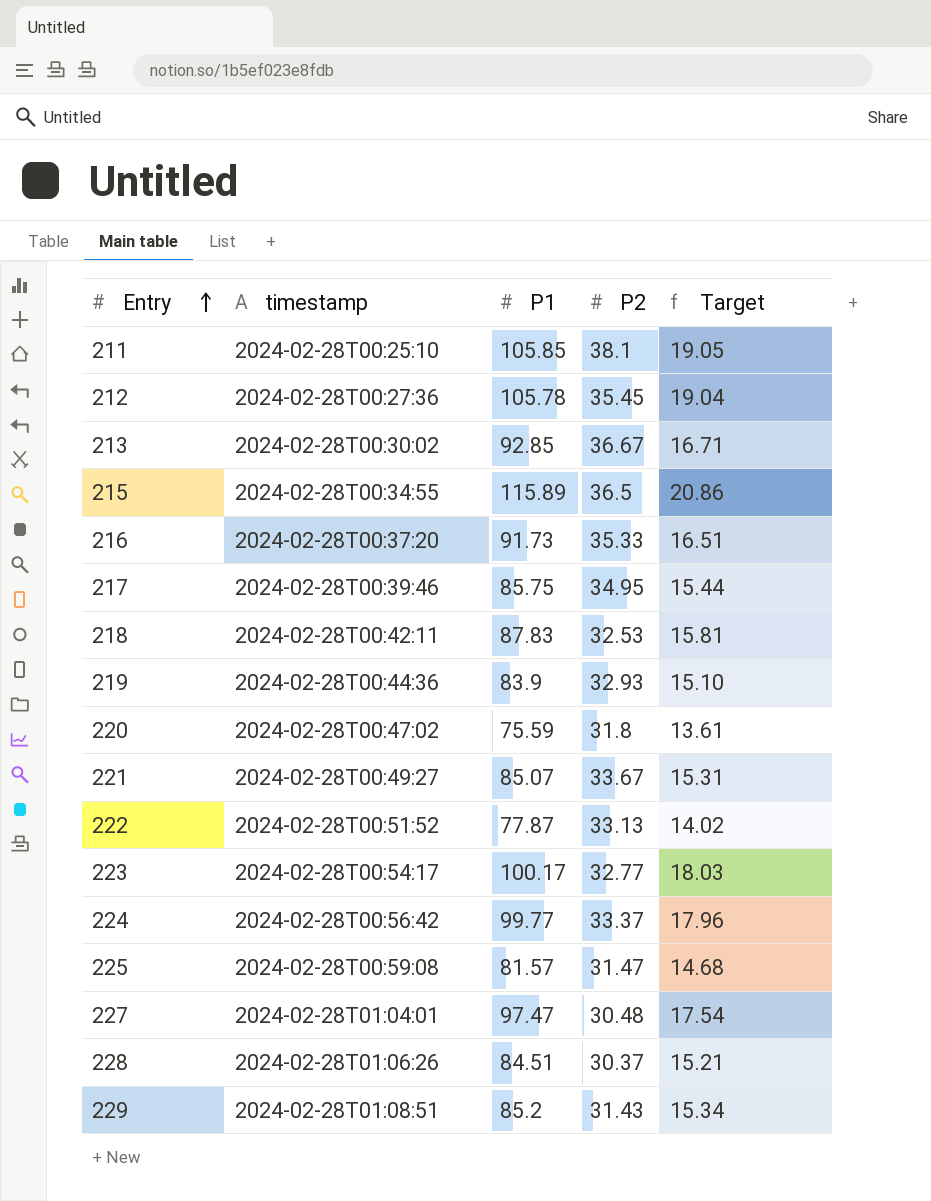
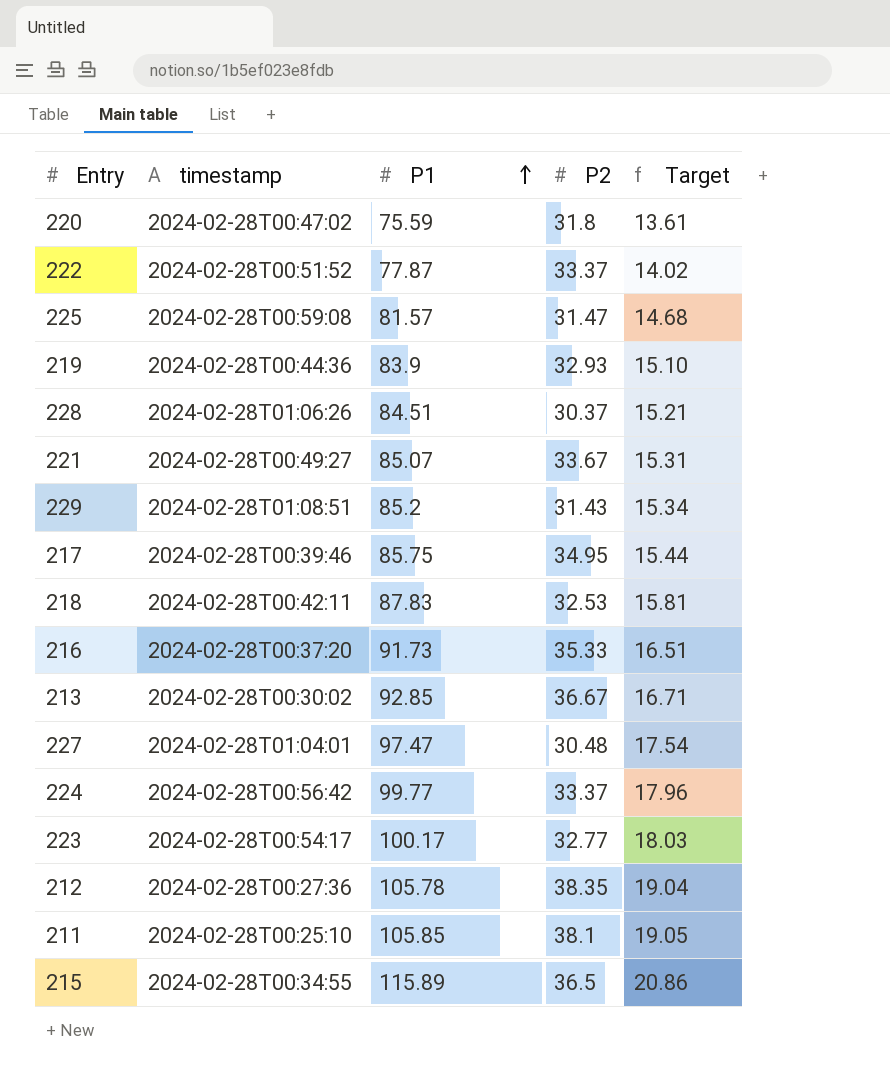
row order: Entry ascending -> P1 ascending
222 | P2: 33.13 -> 33.37
212 | P2: 35.45 -> 38.35

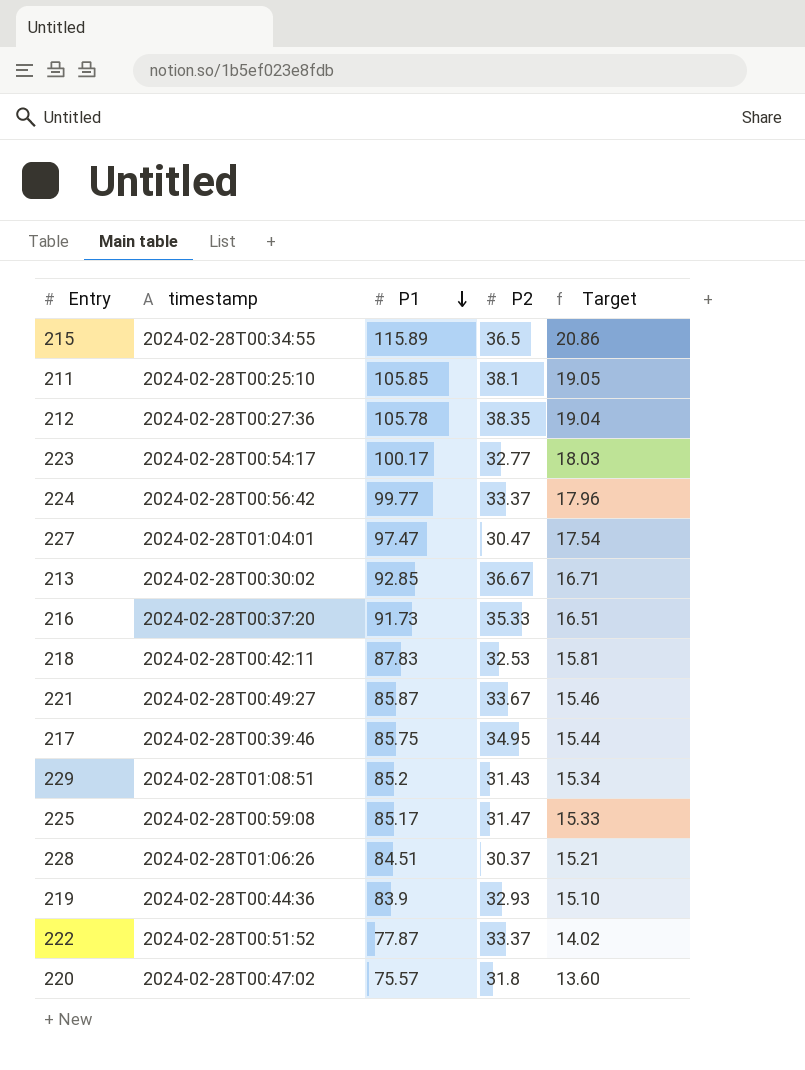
row order: P1 ascending -> P1 descending
227 | P2: 30.48 -> 30.47
221 | P1: 85.07 -> 85.87
221 | Target: 15.31 -> 15.46
225 | P1: 81.57 -> 85.17
225 | Target: 14.68 -> 15.33
220 | P1: 75.59 -> 75.57
220 | Target: 13.61 -> 13.60

